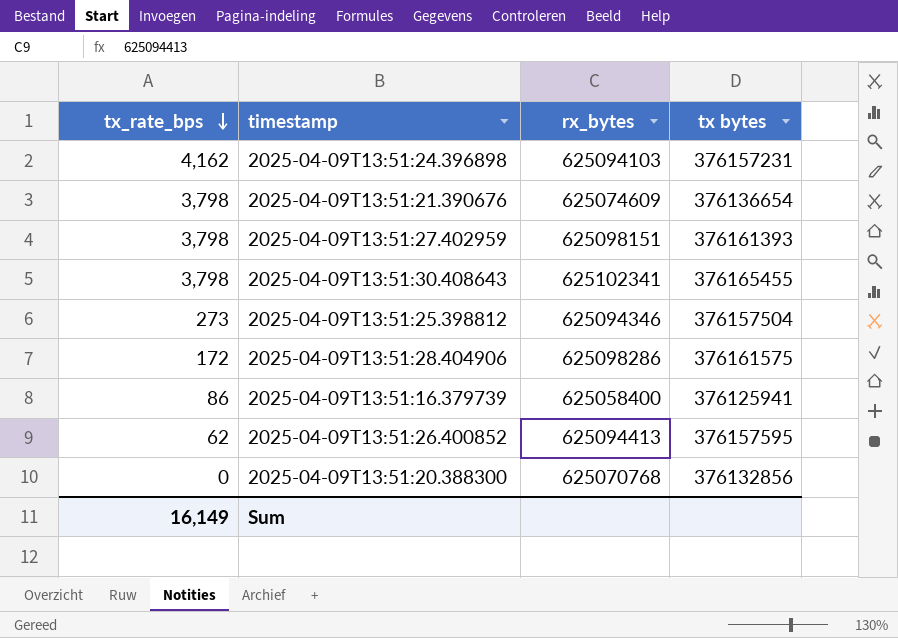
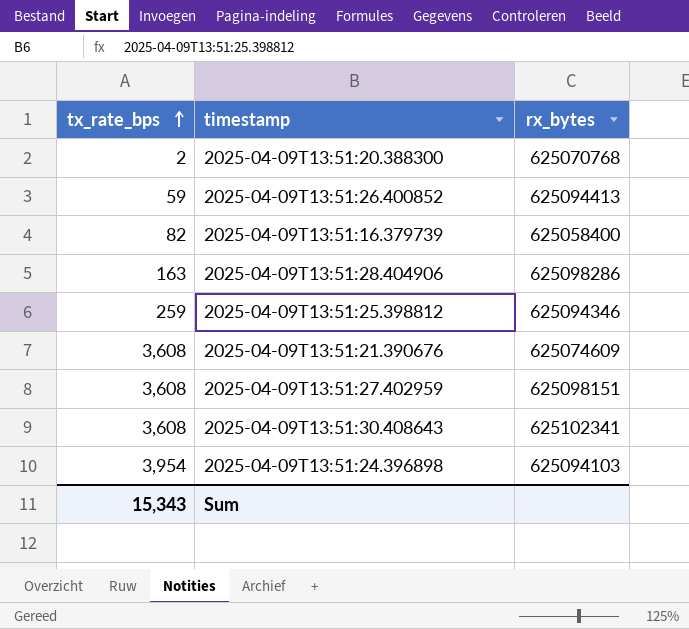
row order: tx_rate_bps descending -> tx_rate_bps ascending
column tx bytes | position: 4 -> none
2025-04-09T13:51:20.388300 | tx_rate_bps: 0 -> 2
2025-04-09T13:51:26.400852 | tx_rate_bps: 62 -> 59
2025-04-09T13:51:16.379739 | tx_rate_bps: 86 -> 82
2025-04-09T13:51:28.404906 | tx_rate_bps: 172 -> 163
2025-04-09T13:51:25.398812 | tx_rate_bps: 273 -> 259
2025-04-09T13:51:21.390676 | tx_rate_bps: 3,798 -> 3,608
2025-04-09T13:51:27.402959 | tx_rate_bps: 3,798 -> 3,608
2025-04-09T13:51:30.408643 | tx_rate_bps: 3,798 -> 3,608
2025-04-09T13:51:24.396898 | tx_rate_bps: 4,162 -> 3,954
Sum | tx_rate_bps: 16,149 -> 15,343

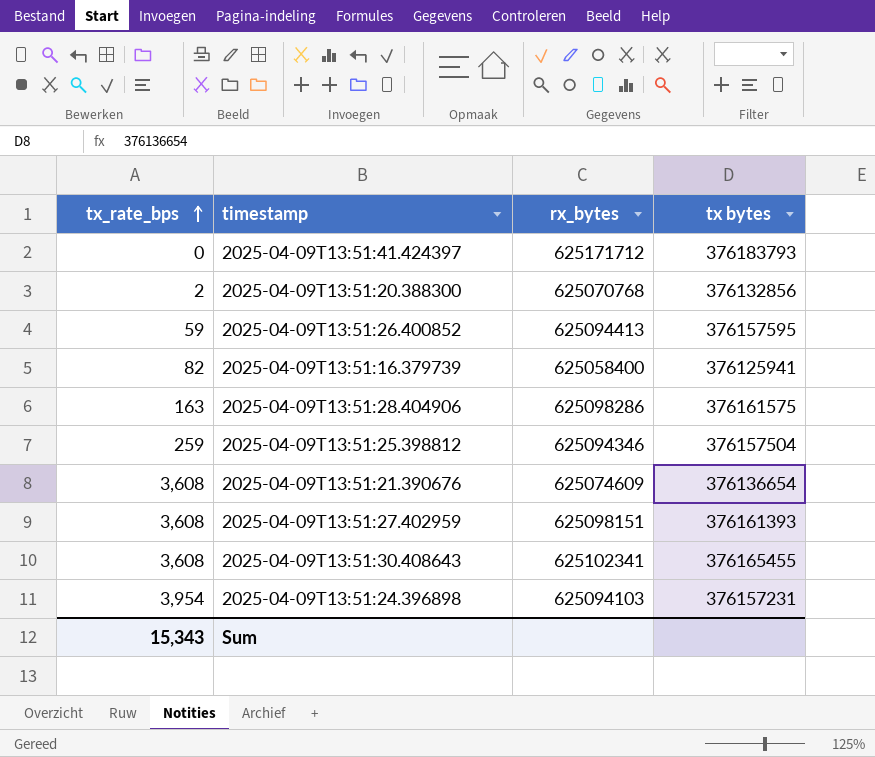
column tx bytes | position: none -> 4
row 2025-04-09T13:51:41.424397: none -> 0 | 625171712 | 376183793

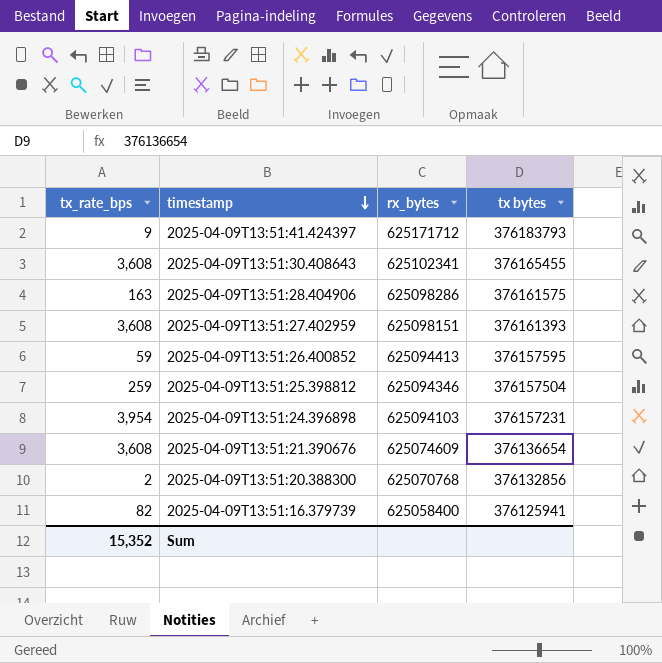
row order: tx_rate_bps ascending -> timestamp descending
2025-04-09T13:51:41.424397 | tx_rate_bps: 0 -> 9
Sum | tx_rate_bps: 15,343 -> 15,352

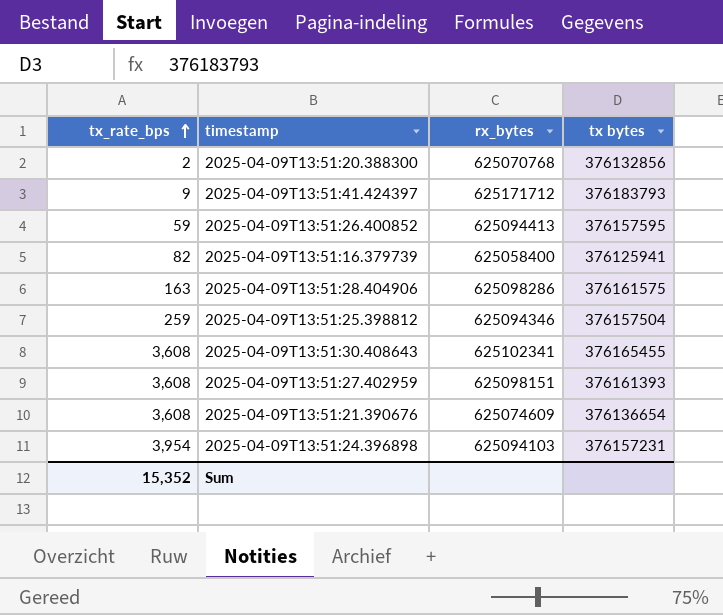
row order: timestamp descending -> tx_rate_bps ascending

